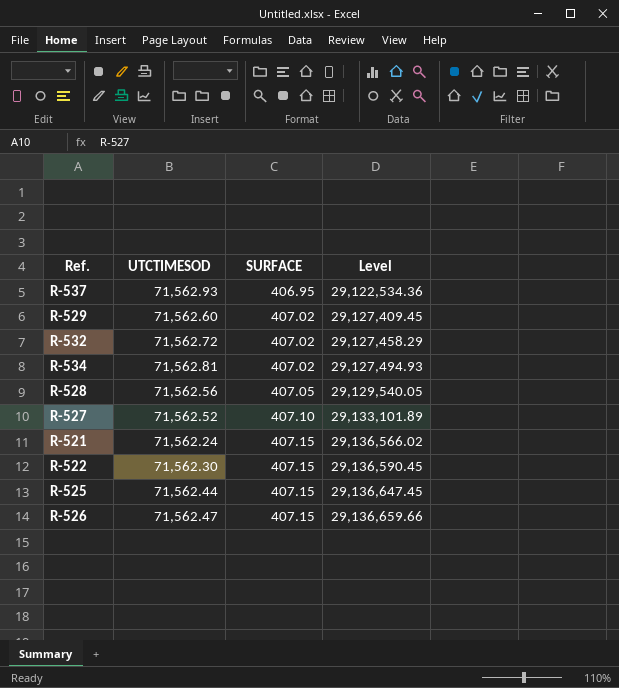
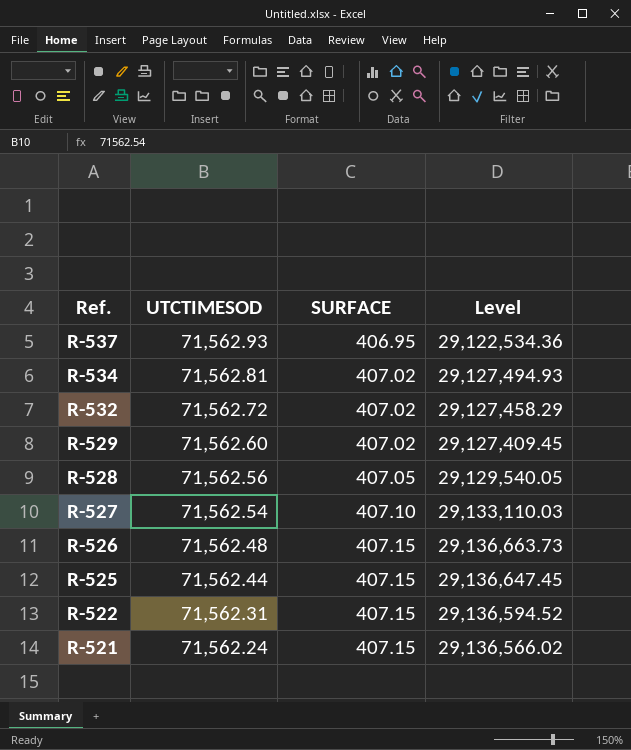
row order: SURFACE ascending -> Ref. descending
R-527 | UTCTIMESOD: 71,562.52 -> 71,562.54
R-527 | Level: 29,133,101.89 -> 29,133,110.03
R-526 | UTCTIMESOD: 71,562.47 -> 71,562.48
R-526 | Level: 29,136,659.66 -> 29,136,663.73
R-522 | UTCTIMESOD: 71,562.30 -> 71,562.31
R-522 | Level: 29,136,590.45 -> 29,136,594.52

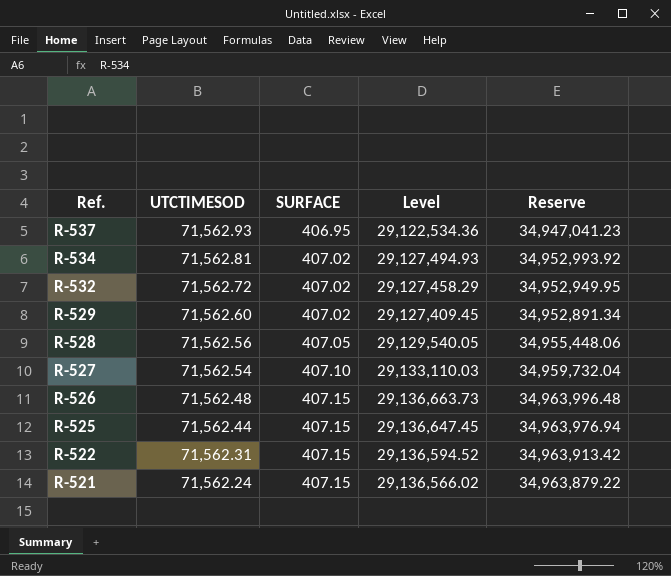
column Reserve | formula: none -> [Level] * 1.2

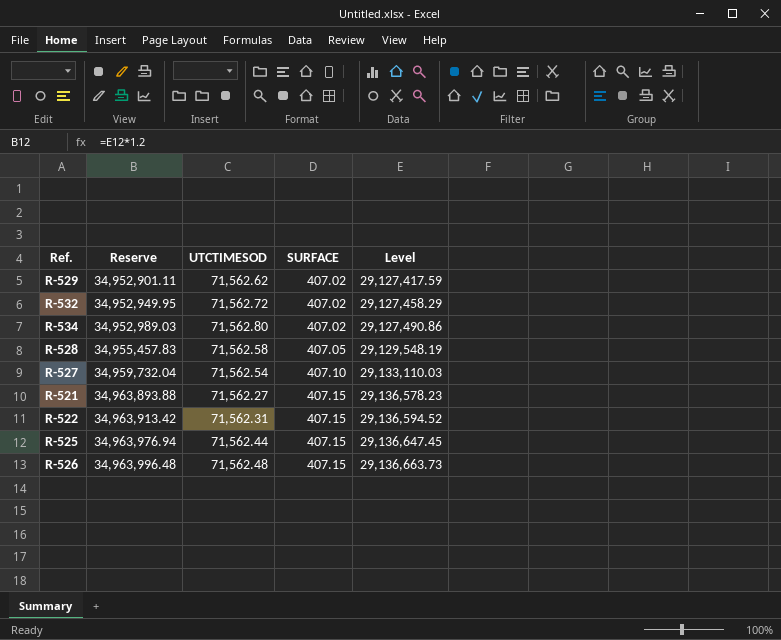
row order: Ref. descending -> Reserve ascending
column Reserve | position: 5 -> 2
row R-537: 71,562.93 | 406.95 | 29,122,534.36 | 34,947,041.23 -> none
R-529 | Reserve: 34,952,891.34 -> 34,952,901.11
R-529 | UTCTIMESOD: 71,562.60 -> 71,562.62
R-529 | Level: 29,127,409.45 -> 29,127,417.59
R-534 | Reserve: 34,952,993.92 -> 34,952,989.03
R-534 | UTCTIMESOD: 71,562.81 -> 71,562.80
R-534 | Level: 29,127,494.93 -> 29,127,490.86
R-528 | Reserve: 34,955,448.06 -> 34,955,457.83
R-528 | UTCTIMESOD: 71,562.56 -> 71,562.58
R-528 | Level: 29,129,540.05 -> 29,129,548.19
R-521 | Reserve: 34,963,879.22 -> 34,963,893.88
R-521 | UTCTIMESOD: 71,562.24 -> 71,562.27
R-521 | Level: 29,136,566.02 -> 29,136,578.23

